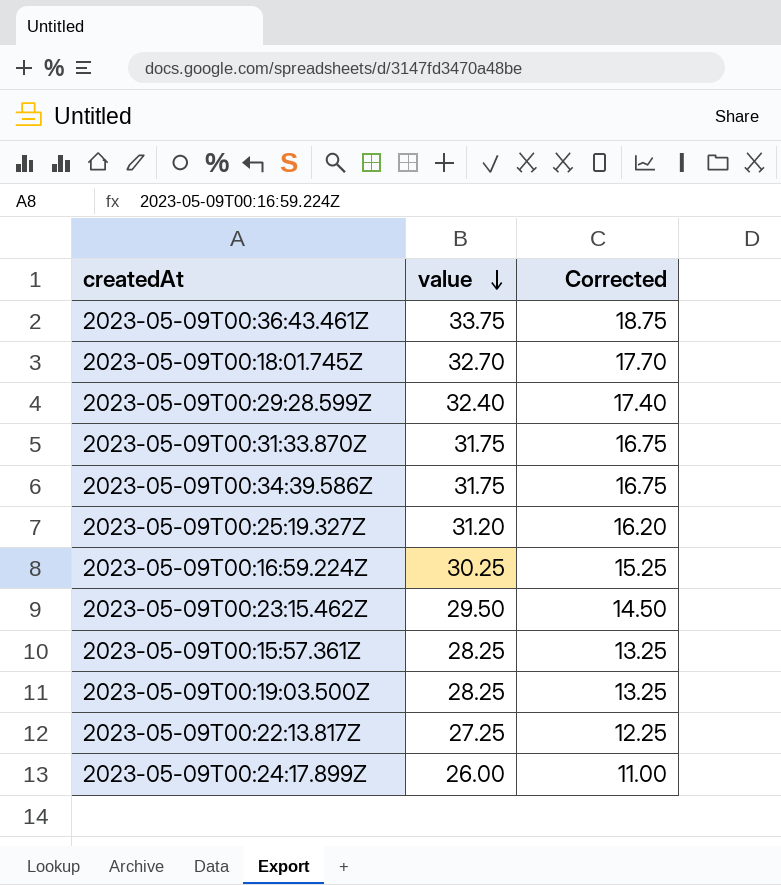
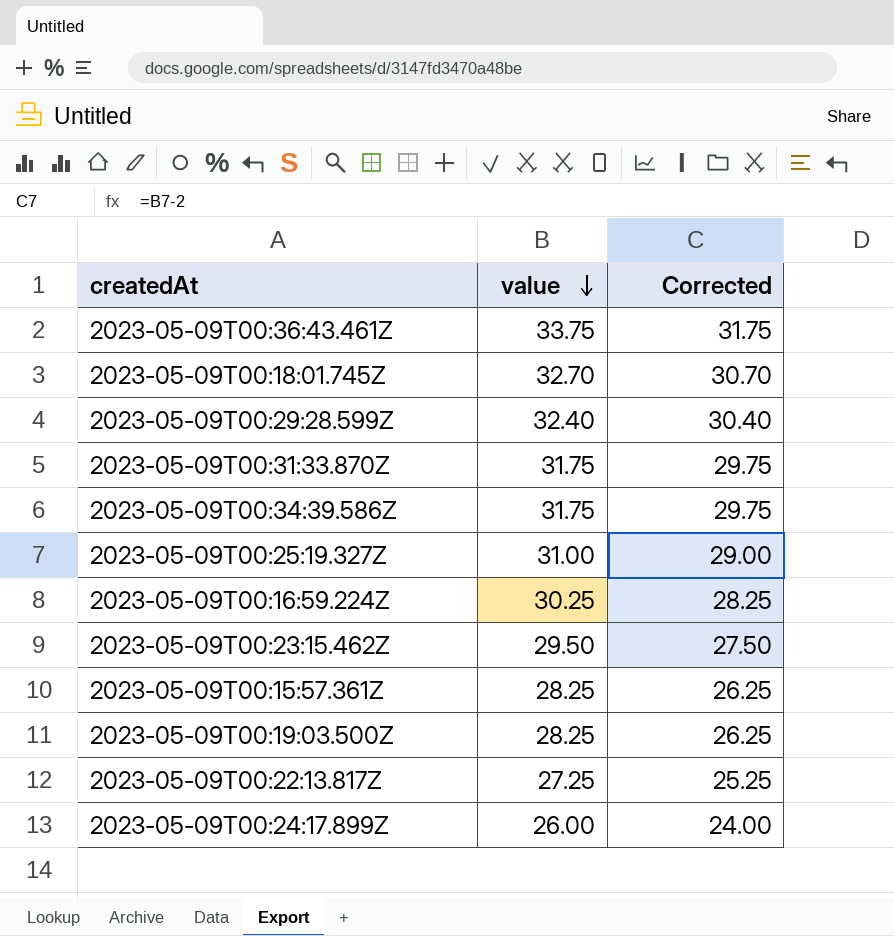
column Corrected | formula: [value] - 15 -> [value] - 2
2023-05-09T00:25:19.327Z | value: 31.20 -> 31.00

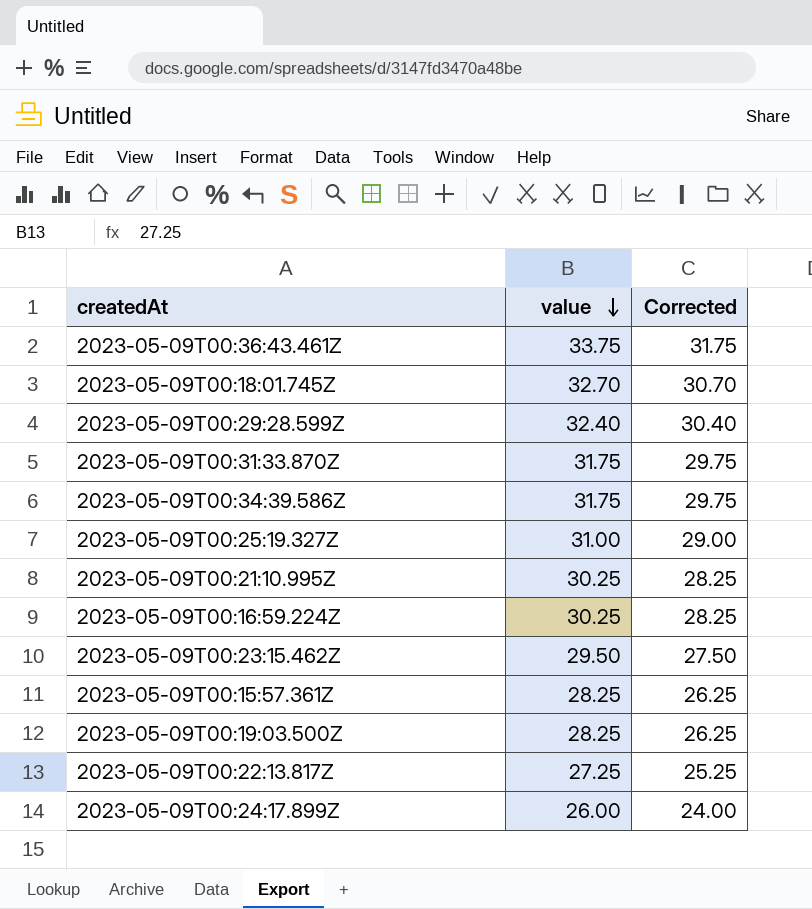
row 2023-05-09T00:21:10.995Z: none -> 30.25 | 28.25

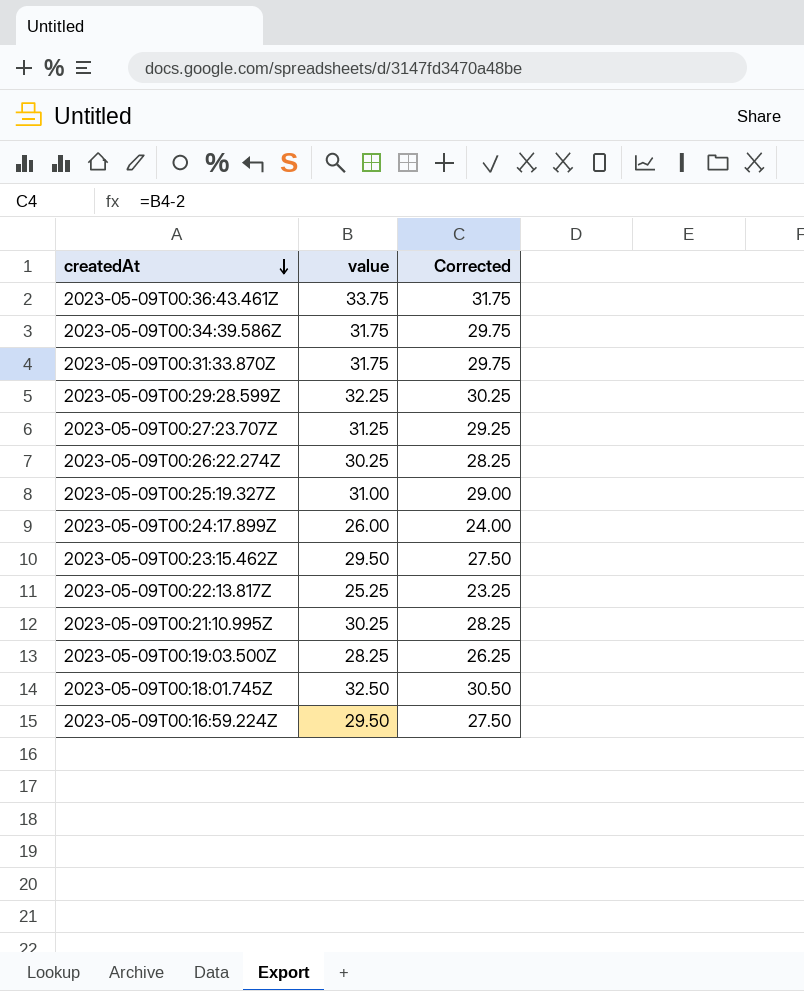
row order: value descending -> createdAt descending
row 2023-05-09T00:15:57.361Z: 28.25 | 26.25 -> none
2023-05-09T00:29:28.599Z | value: 32.40 -> 32.25
2023-05-09T00:29:28.599Z | Corrected: 30.40 -> 30.25
row 2023-05-09T00:27:23.707Z: none -> 31.25 | 29.25
row 2023-05-09T00:26:22.274Z: none -> 30.25 | 28.25
2023-05-09T00:22:13.817Z | value: 27.25 -> 25.25
2023-05-09T00:22:13.817Z | Corrected: 25.25 -> 23.25
2023-05-09T00:18:01.745Z | value: 32.70 -> 32.50
2023-05-09T00:18:01.745Z | Corrected: 30.70 -> 30.50
2023-05-09T00:16:59.224Z | value: 30.25 -> 29.50
2023-05-09T00:16:59.224Z | Corrected: 28.25 -> 27.50

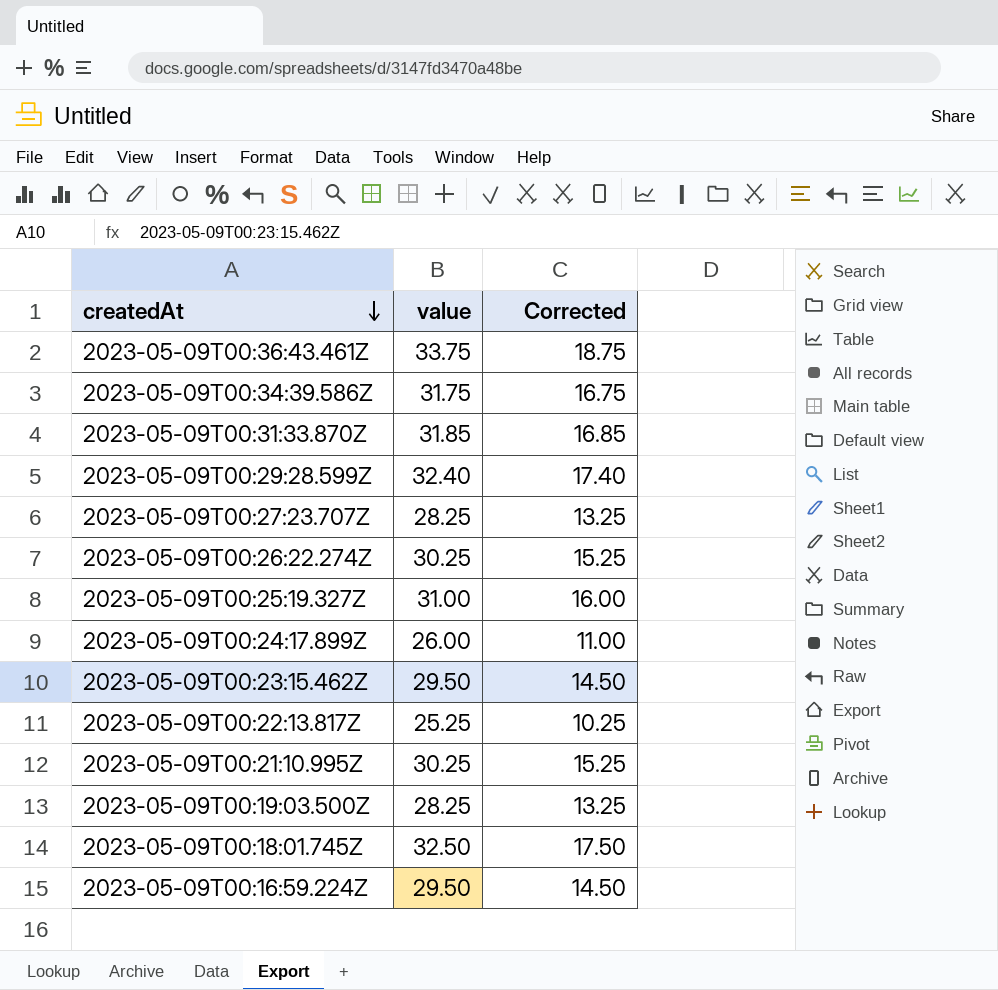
column Corrected | formula: [value] - 2 -> [value] - 15
2023-05-09T00:31:33.870Z | value: 31.75 -> 31.85
2023-05-09T00:29:28.599Z | value: 32.25 -> 32.40
2023-05-09T00:27:23.707Z | value: 31.25 -> 28.25

